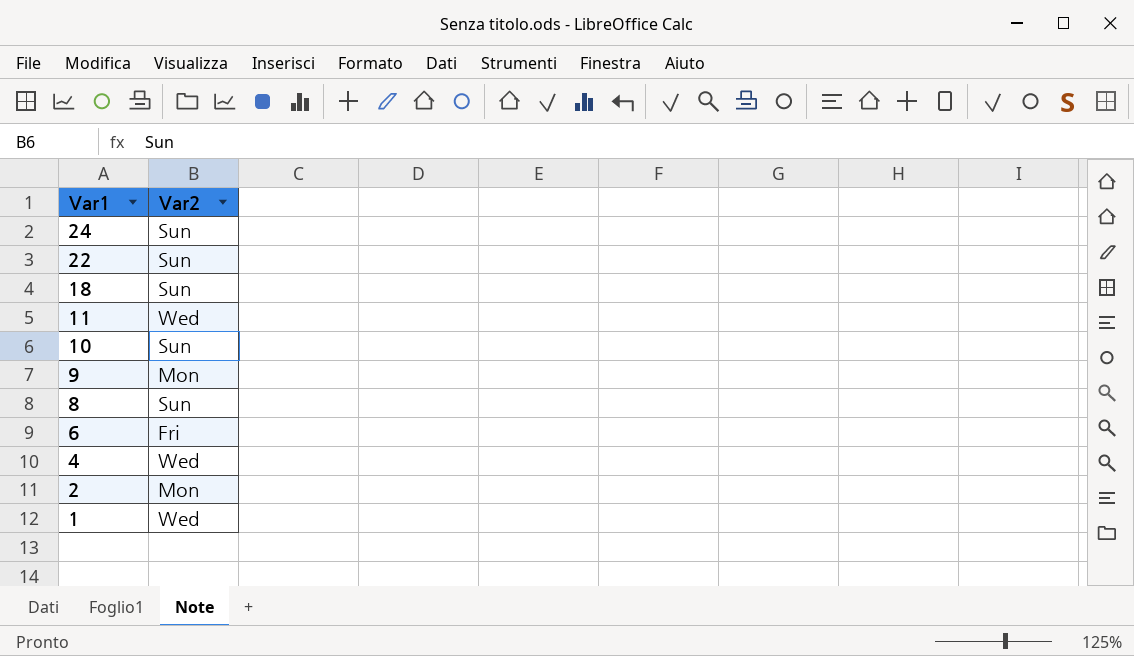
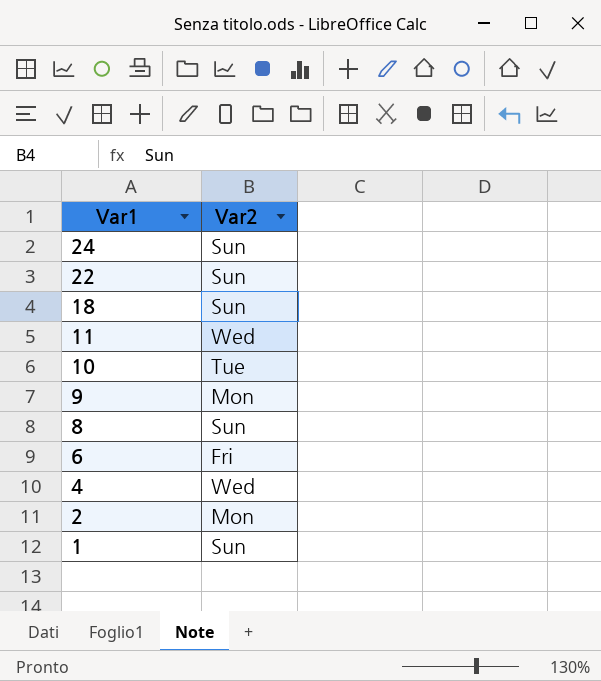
10 | Var2: Sun -> Tue
1 | Var2: Wed -> Sun

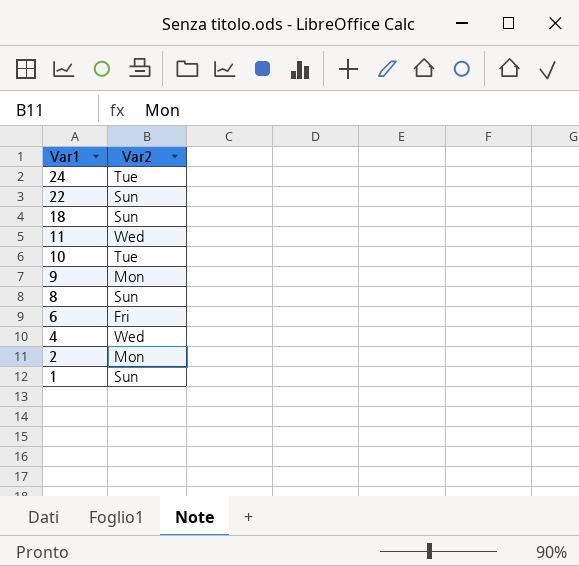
24 | Var2: Sun -> Tue

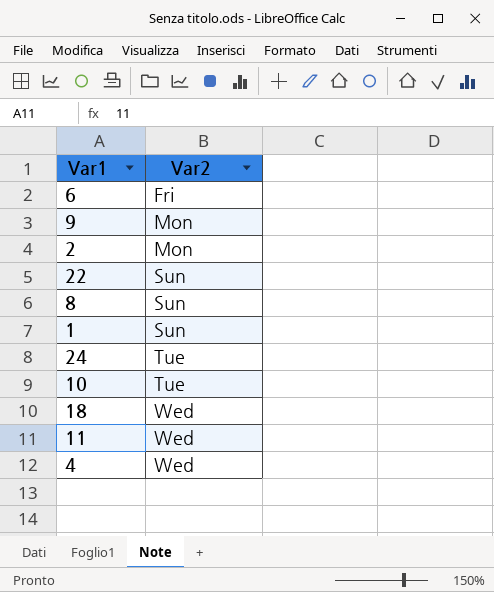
row order: Var1 descending -> Var2 ascending
18 | Var2: Sun -> Wed

